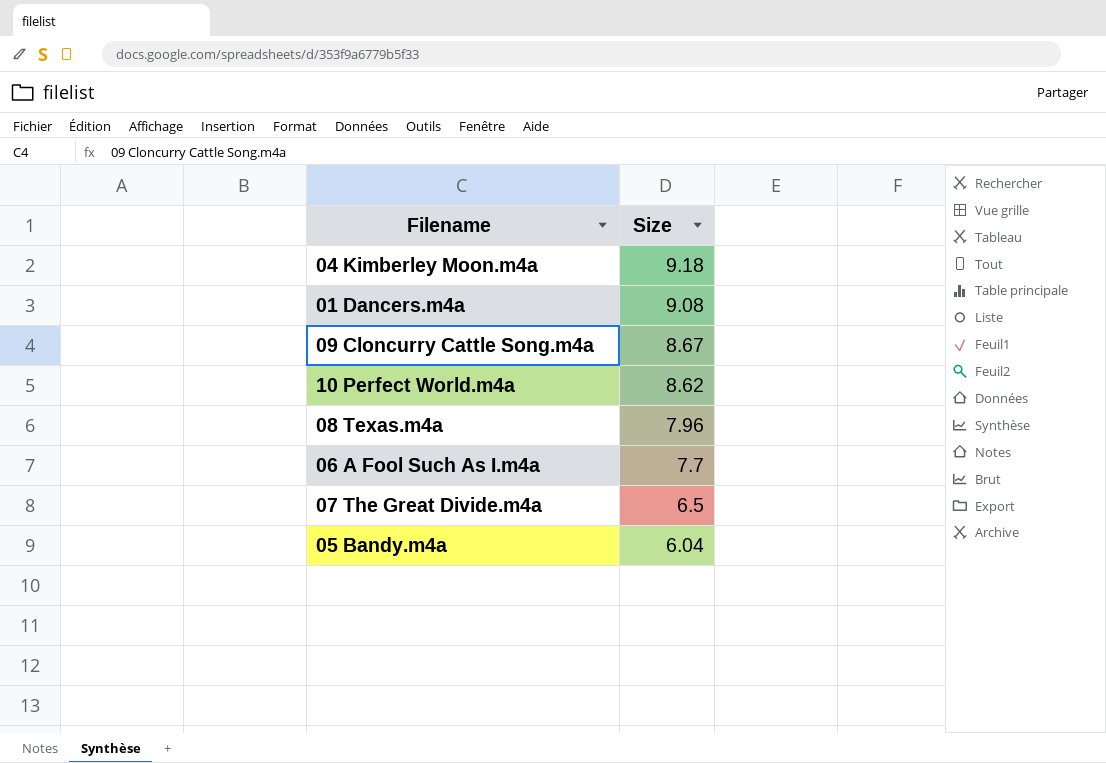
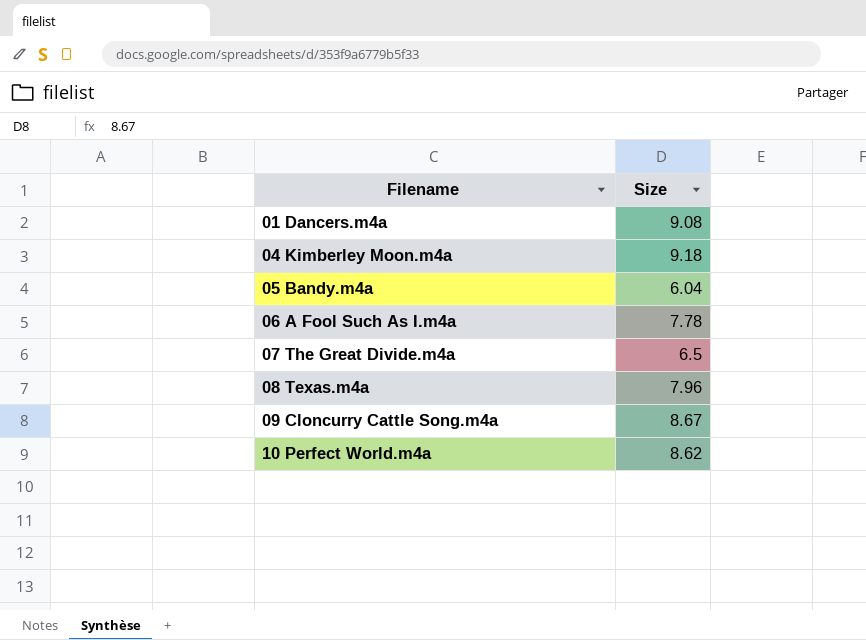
row order: Size descending -> Filename ascending
06 A Fool Such As I.m4a | Size: 7.7 -> 7.78

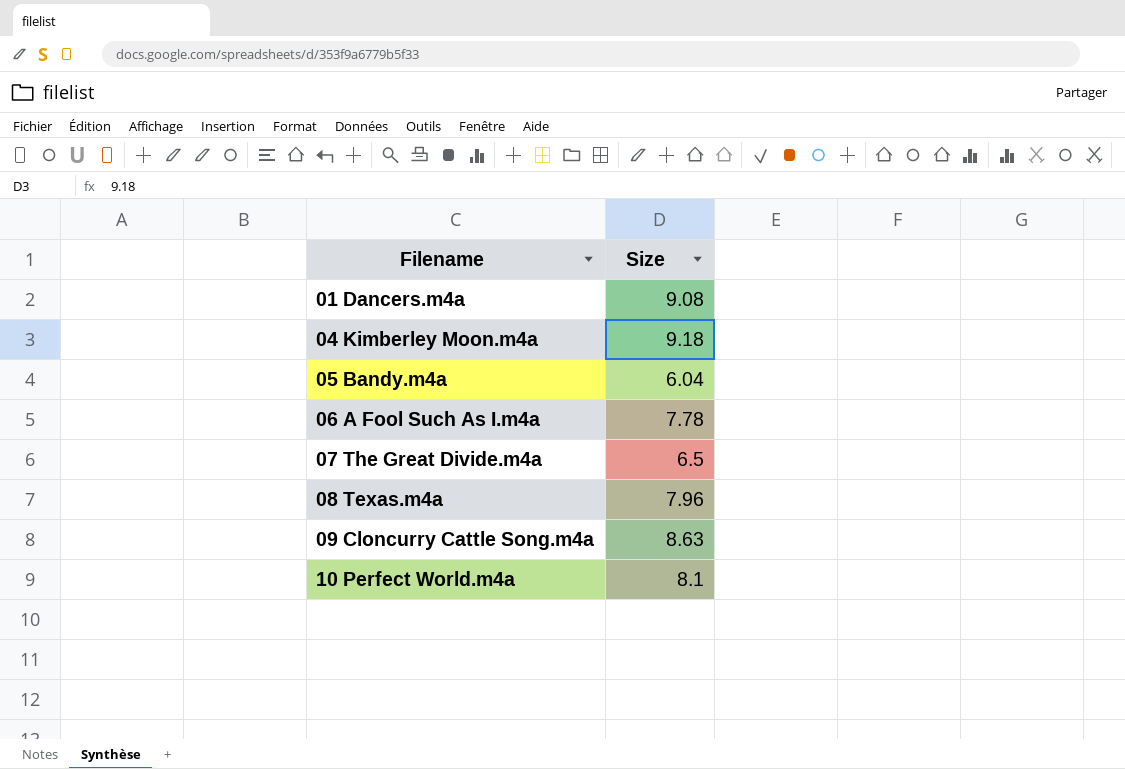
09 Cloncurry Cattle Song.m4a | Size: 8.67 -> 8.63
10 Perfect World.m4a | Size: 8.62 -> 8.1

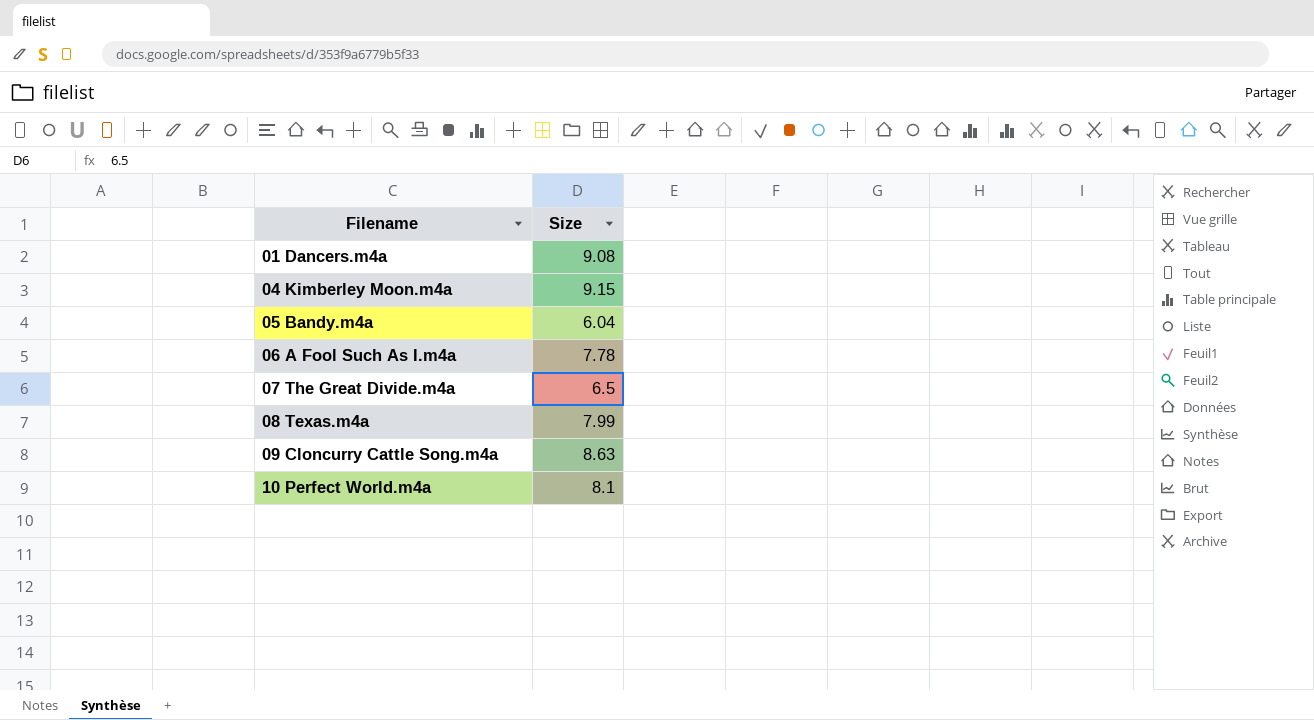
04 Kimberley Moon.m4a | Size: 9.18 -> 9.15
08 Texas.m4a | Size: 7.96 -> 7.99

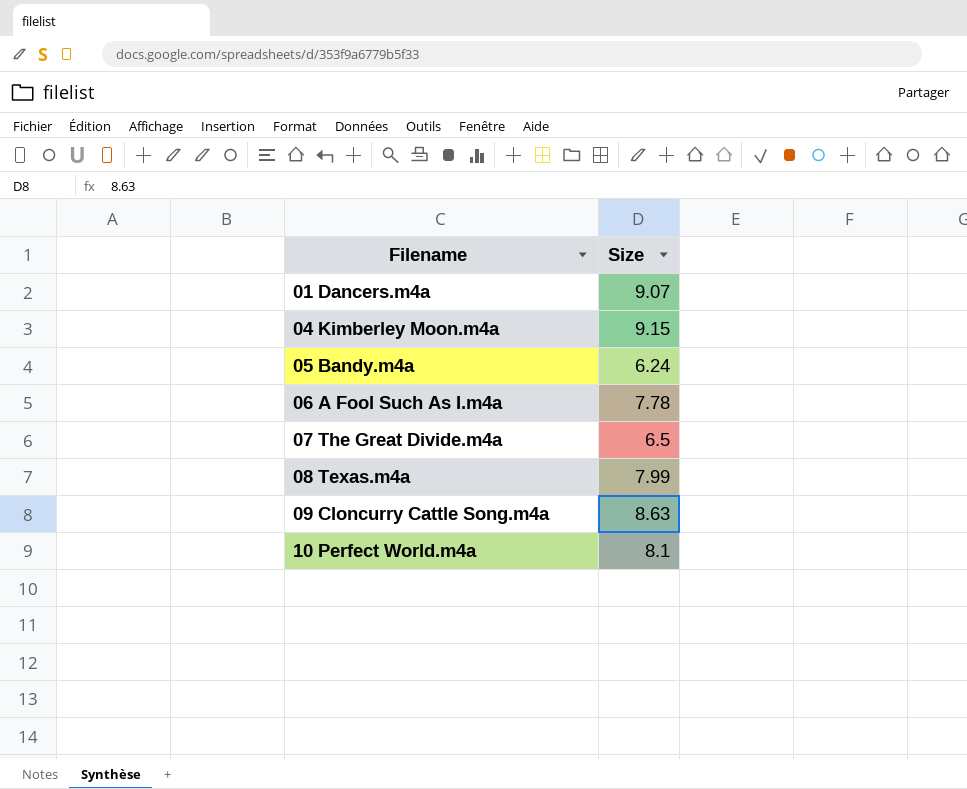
01 Dancers.m4a | Size: 9.08 -> 9.07
05 Bandy.m4a | Size: 6.04 -> 6.24

